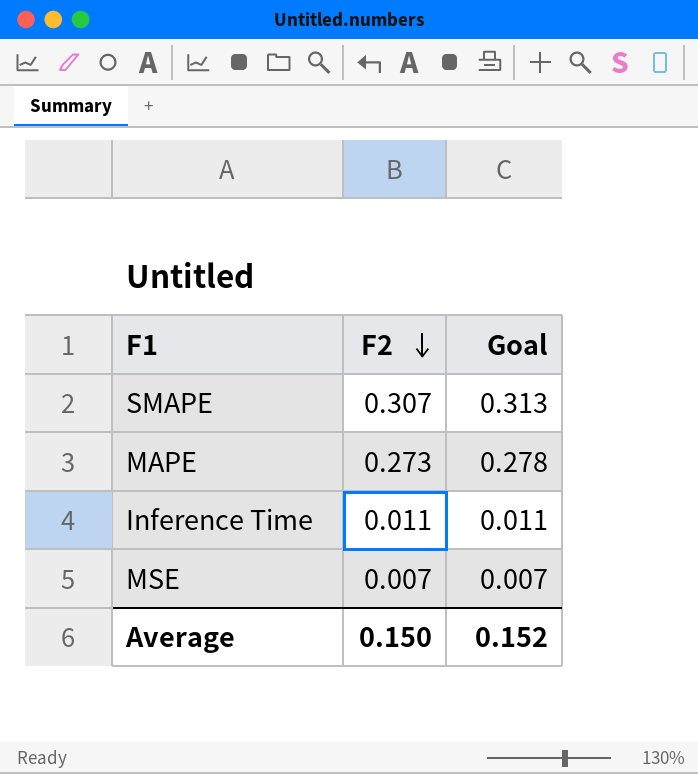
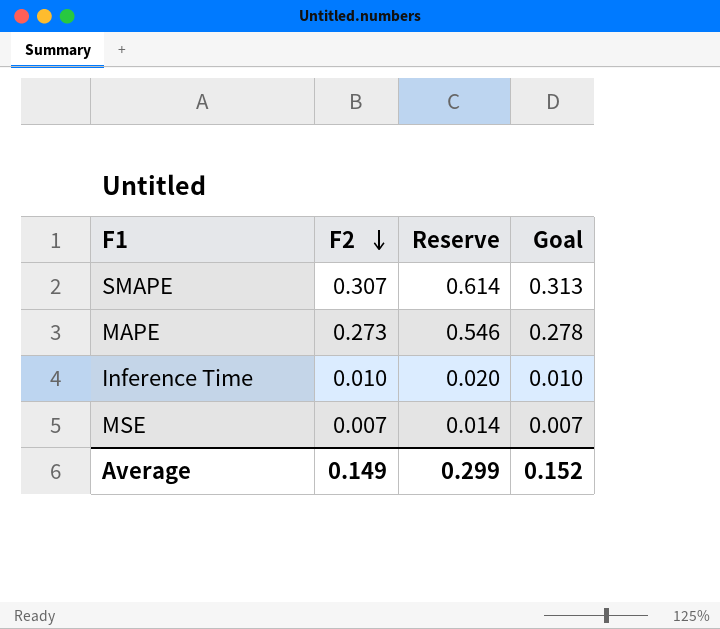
column Reserve | formula: none -> [F2] * 2
Inference Time | F2: 0.011 -> 0.010
Inference Time | Goal: 0.011 -> 0.010
Average | F2: 0.150 -> 0.149

